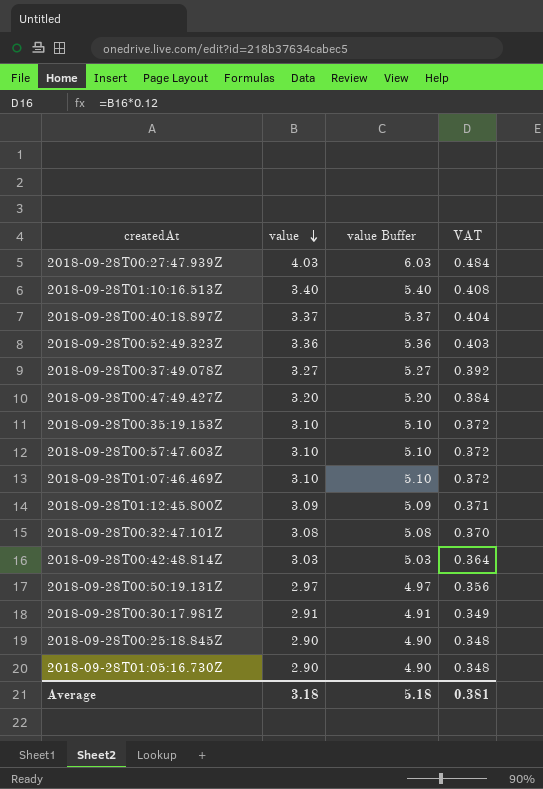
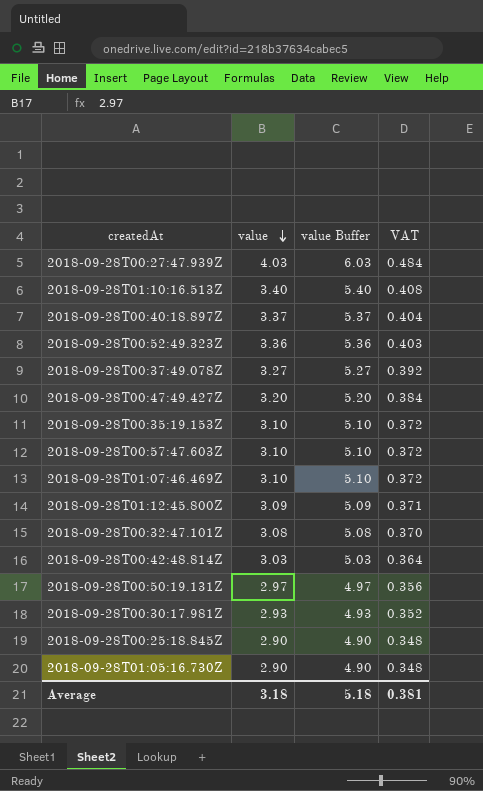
2018-09-28T00:30:17.981Z | value: 2.91 -> 2.93
2018-09-28T00:30:17.981Z | value Buffer: 4.91 -> 4.93
2018-09-28T00:30:17.981Z | VAT: 0.349 -> 0.352

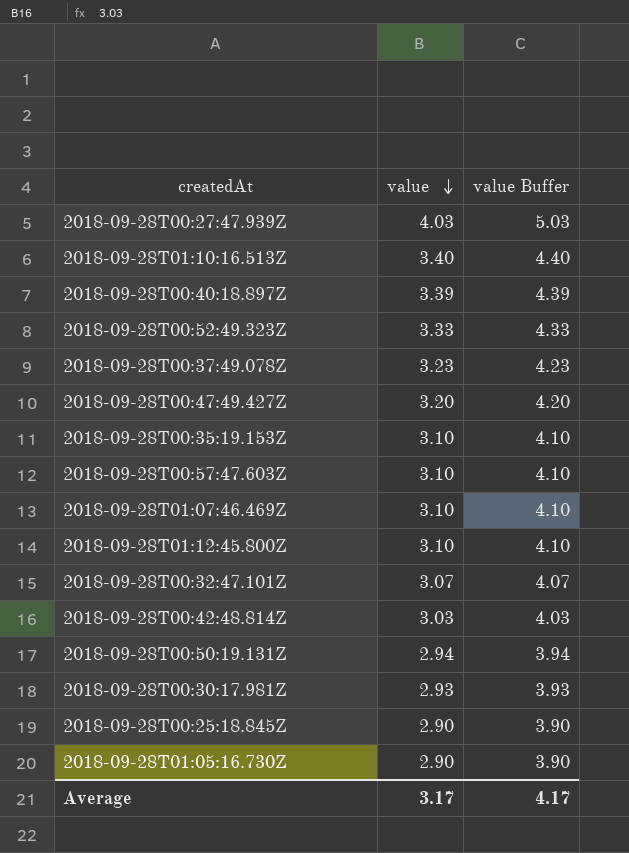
column VAT | formula: [value] * 0.12 -> none
column value Buffer | formula: [value] + 2 -> [value] + 1
2018-09-28T00:40:18.897Z | value: 3.37 -> 3.39
2018-09-28T00:52:49.323Z | value: 3.36 -> 3.33
2018-09-28T00:37:49.078Z | value: 3.27 -> 3.23
2018-09-28T01:12:45.800Z | value: 3.09 -> 3.10
2018-09-28T00:32:47.101Z | value: 3.08 -> 3.07
2018-09-28T00:50:19.131Z | value: 2.97 -> 2.94
Average | value: 3.18 -> 3.17
Average | value Buffer: 5.18 -> 4.17

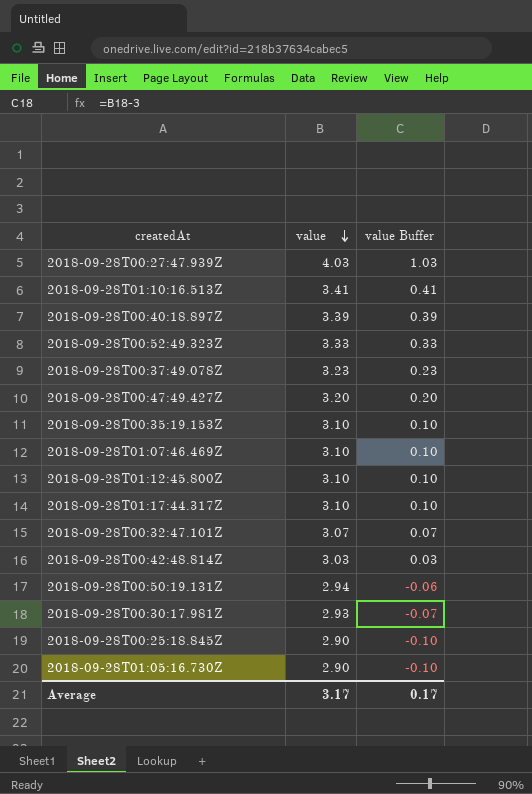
column value Buffer | formula: [value] + 1 -> [value] - 3
row 2018-09-28T00:57:47.603Z: 3.10 | 4.10 -> none
2018-09-28T01:10:16.513Z | value: 3.40 -> 3.41
row 2018-09-28T01:17:44.317Z: none -> 3.10 | 0.10
Average | value Buffer: 4.17 -> 0.17

